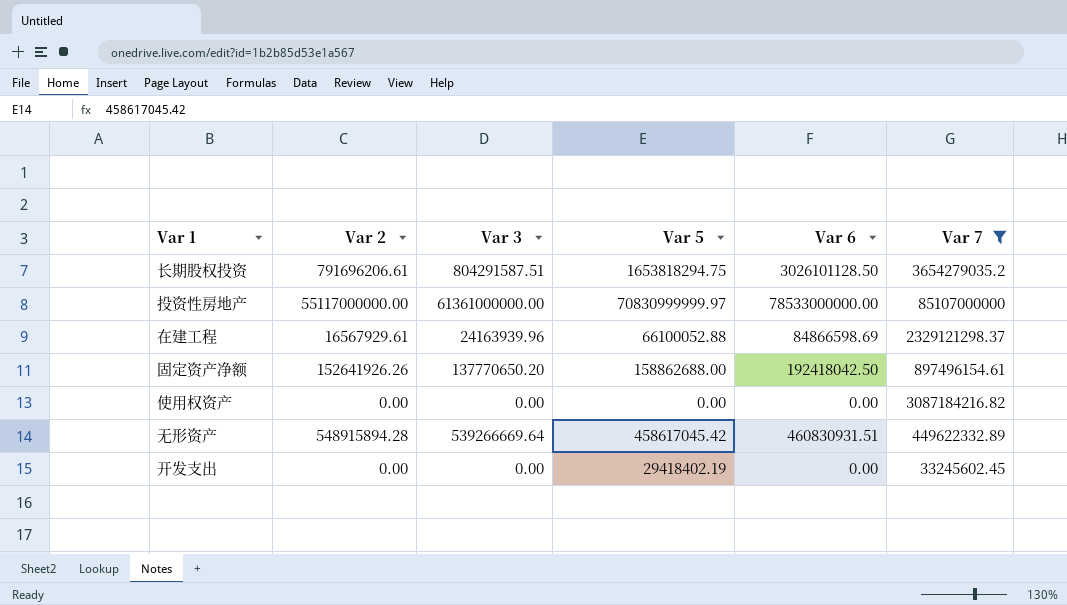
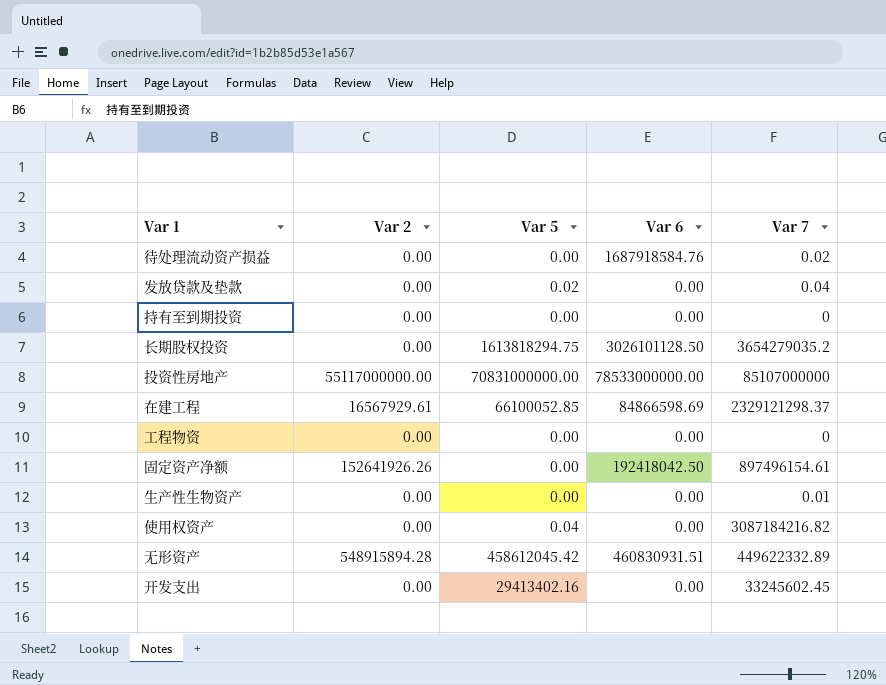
filter: Var 7 >= 33245602.45 -> none
column Var 3 | position: 3 -> none
长期股权投资 | Var 2: 791696206.61 -> 0.00
长期股权投资 | Var 5: 1653818294.75 -> 1613818294.75
投资性房地产 | Var 5: 70830999999.97 -> 70831000000.00
在建工程 | Var 5: 66100052.88 -> 66100052.85
固定资产净额 | Var 5: 158862688.00 -> 0.00
使用权资产 | Var 5: 0.00 -> 0.04
无形资产 | Var 5: 458617045.42 -> 458612045.42
开发支出 | Var 5: 29418402.19 -> 29413402.16

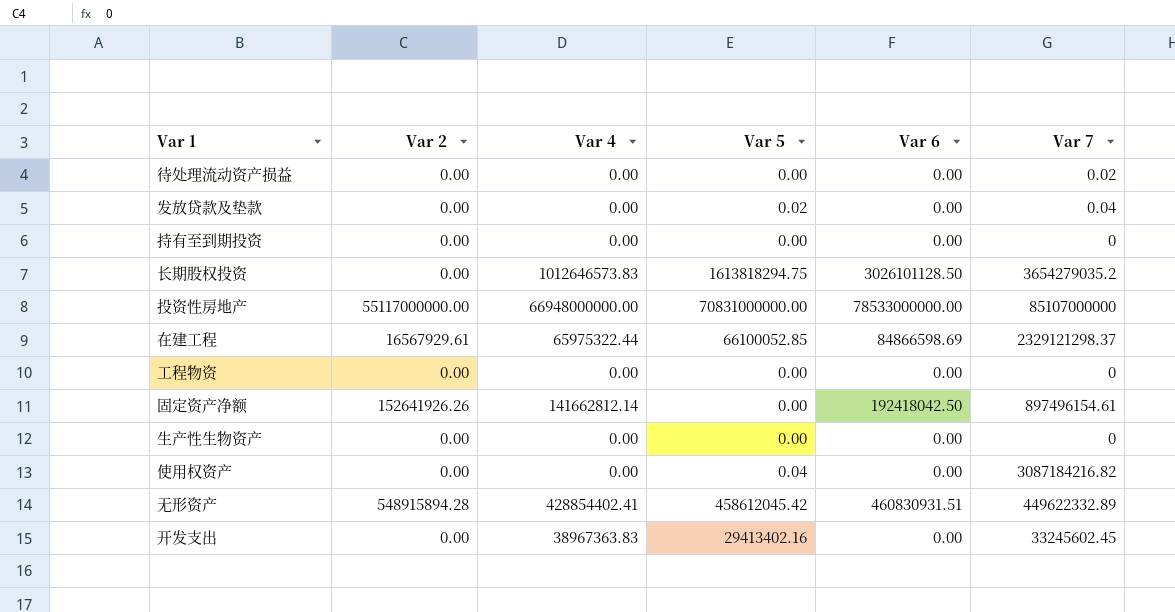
column Var 4 | position: none -> 3
待处理流动资产损益 | Var 6: 1687918584.76 -> 0.00
生产性生物资产 | Var 7: 0.01 -> 0

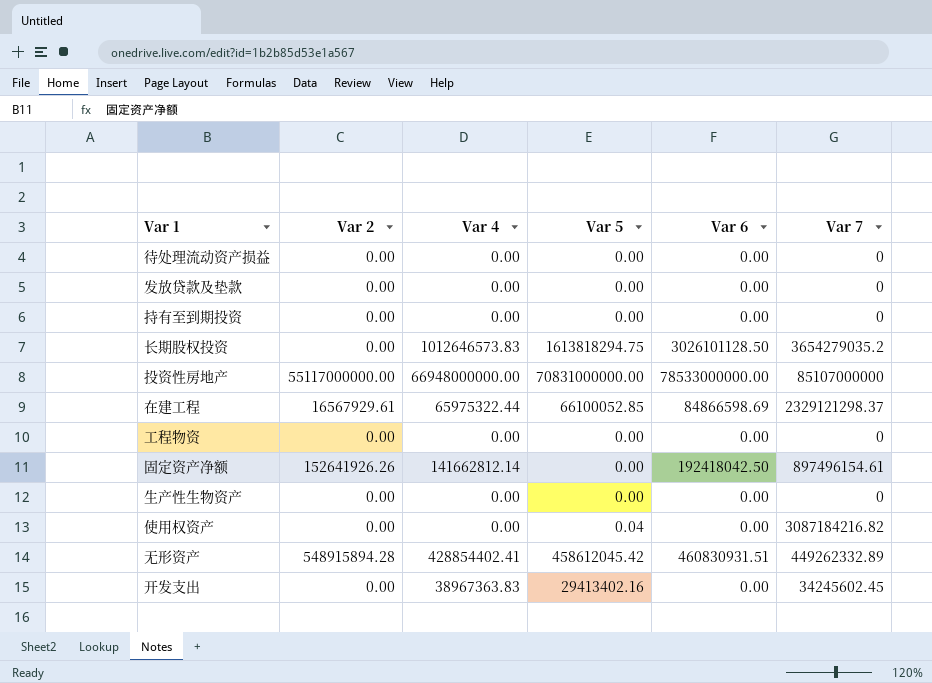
待处理流动资产损益 | Var 7: 0.02 -> 0
发放贷款及垫款 | Var 5: 0.02 -> 0.00
发放贷款及垫款 | Var 7: 0.04 -> 0
无形资产 | Var 7: 449622332.89 -> 449262332.89
开发支出 | Var 7: 33245602.45 -> 34245602.45

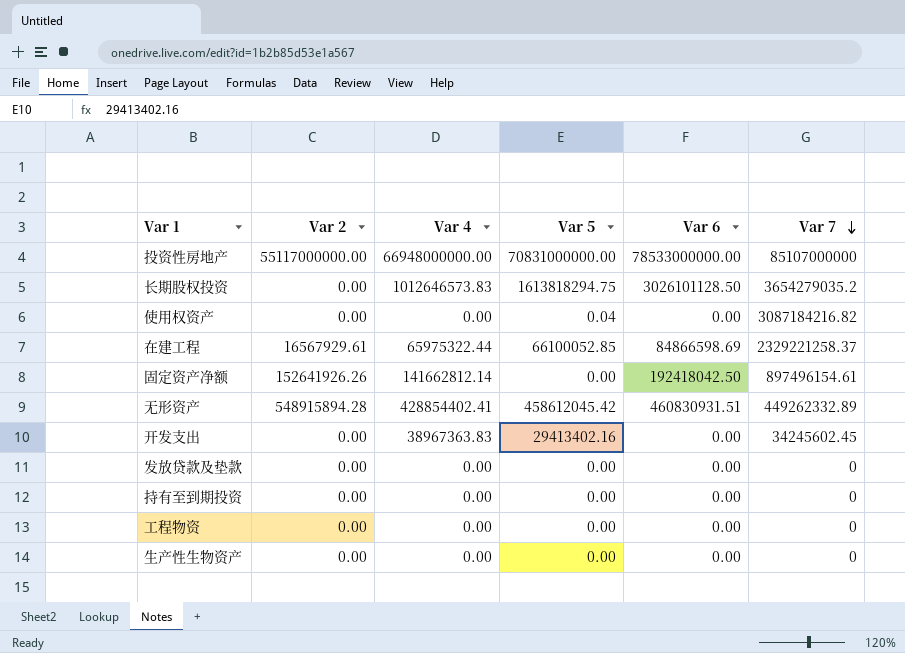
row order: none -> Var 7 descending
row 待处理流动资产损益: 0.00 | 0.00 | 0.00 | 0.00 | 0 -> none
在建工程 | Var 7: 2329121298.37 -> 2329221258.37

